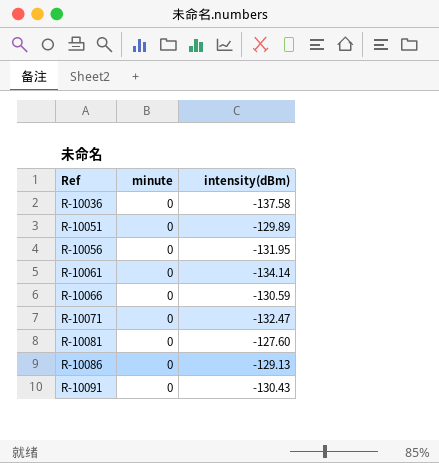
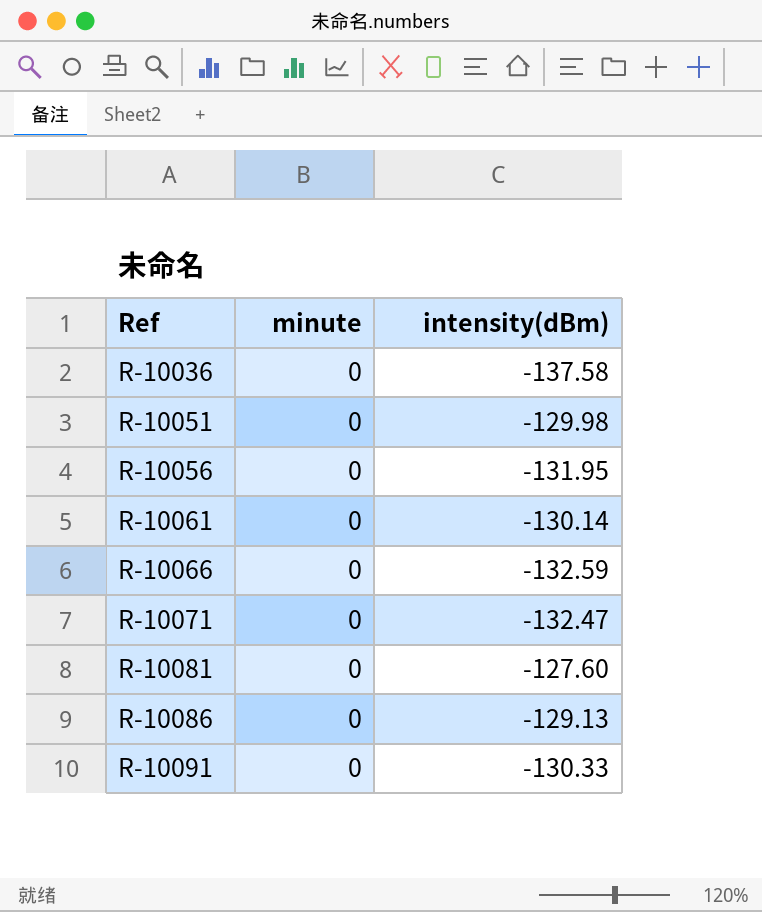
R-10051 | intensity(dBm): -129.89 -> -129.98
R-10061 | intensity(dBm): -134.14 -> -130.14
R-10066 | intensity(dBm): -130.59 -> -132.59
R-10091 | intensity(dBm): -130.43 -> -130.33

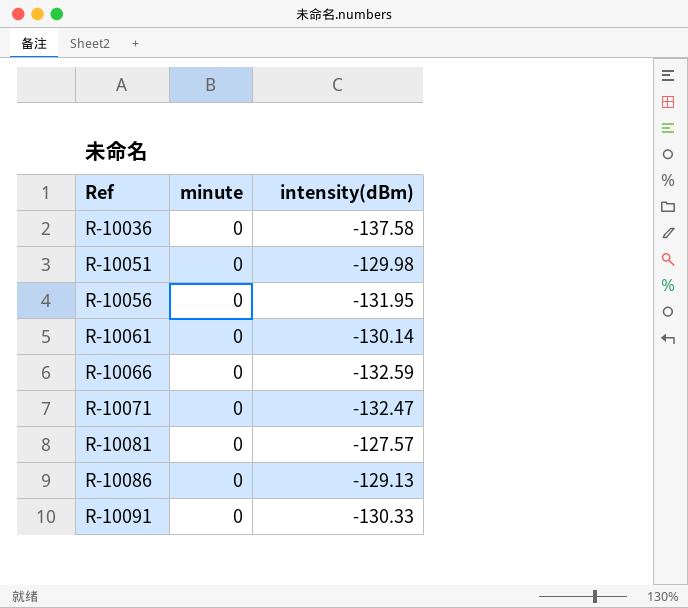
R-10081 | intensity(dBm): -127.60 -> -127.57

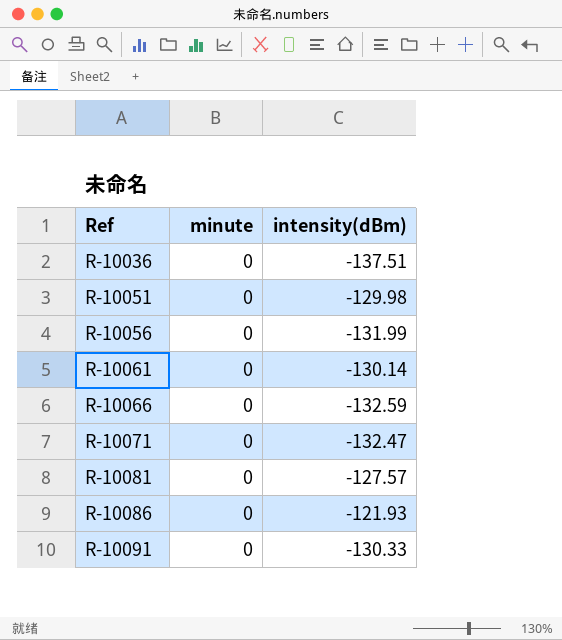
R-10036 | intensity(dBm): -137.58 -> -137.51
R-10056 | intensity(dBm): -131.95 -> -131.99
R-10086 | intensity(dBm): -129.13 -> -121.93

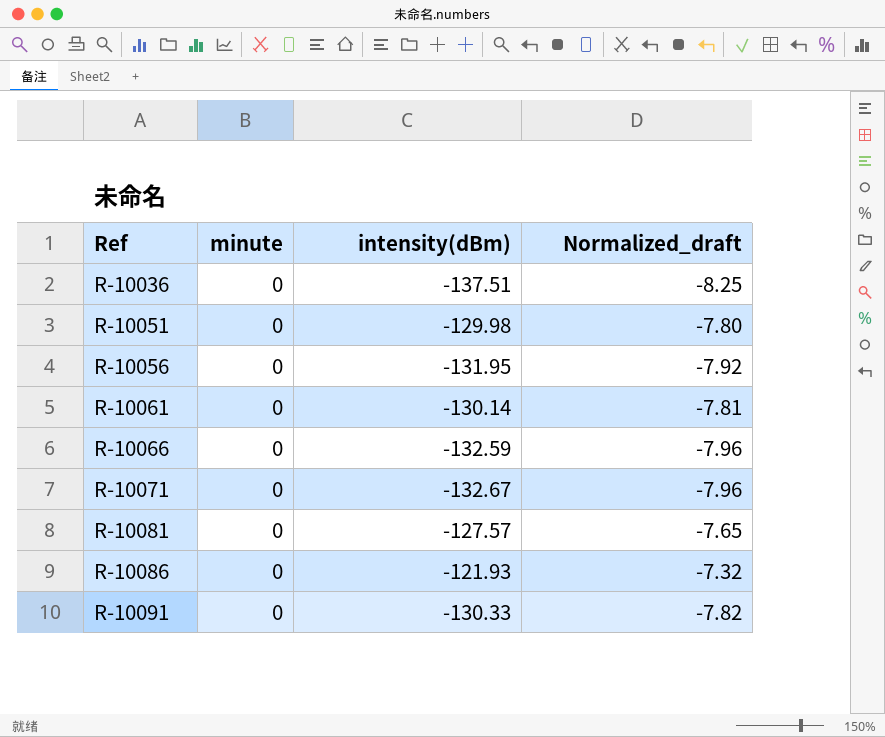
column Normalized_draft | formula: none -> [intensity(dBm)] * 0.06
R-10056 | intensity(dBm): -131.99 -> -131.95
R-10071 | intensity(dBm): -132.47 -> -132.67

